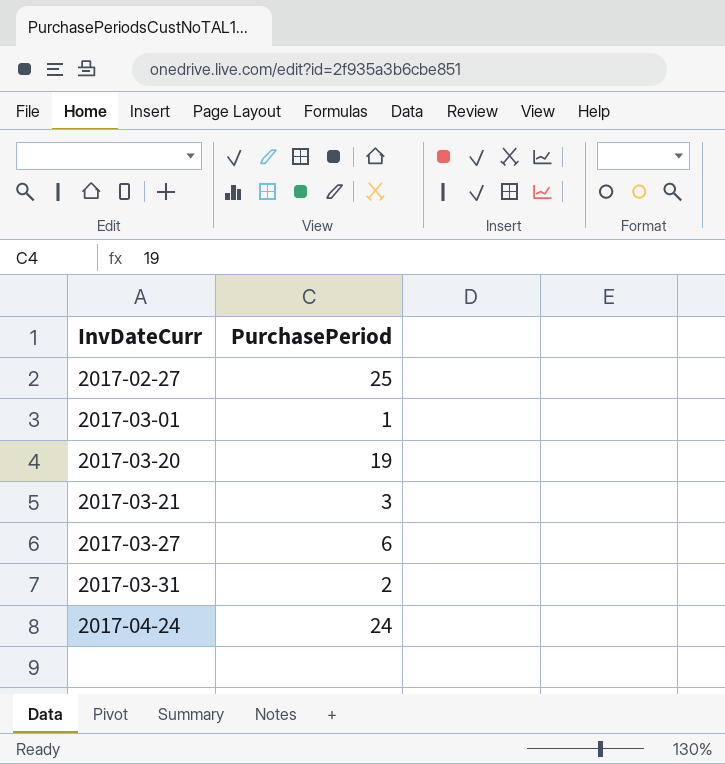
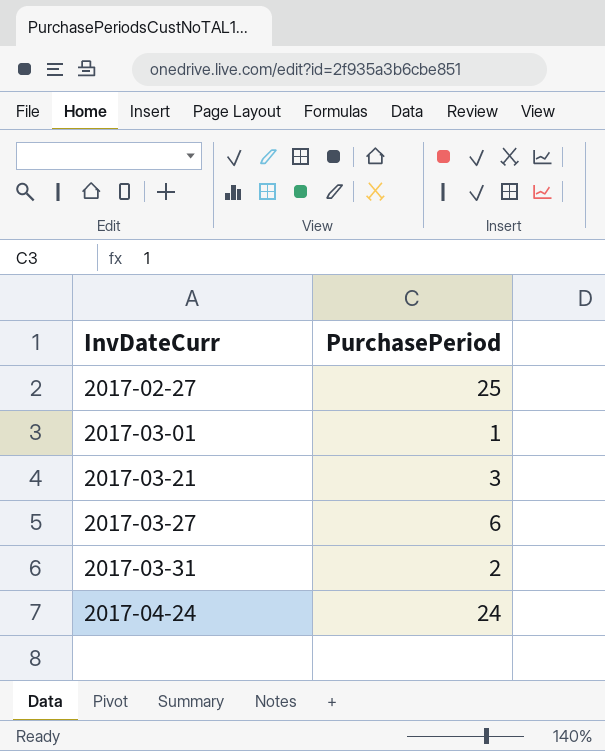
row 2017-03-20: 19 -> none

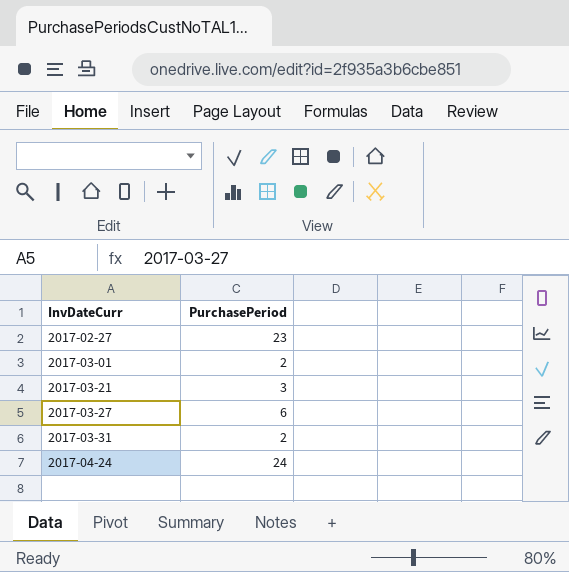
2017-02-27 | PurchasePeriod: 25 -> 23
2017-03-01 | PurchasePeriod: 1 -> 2

